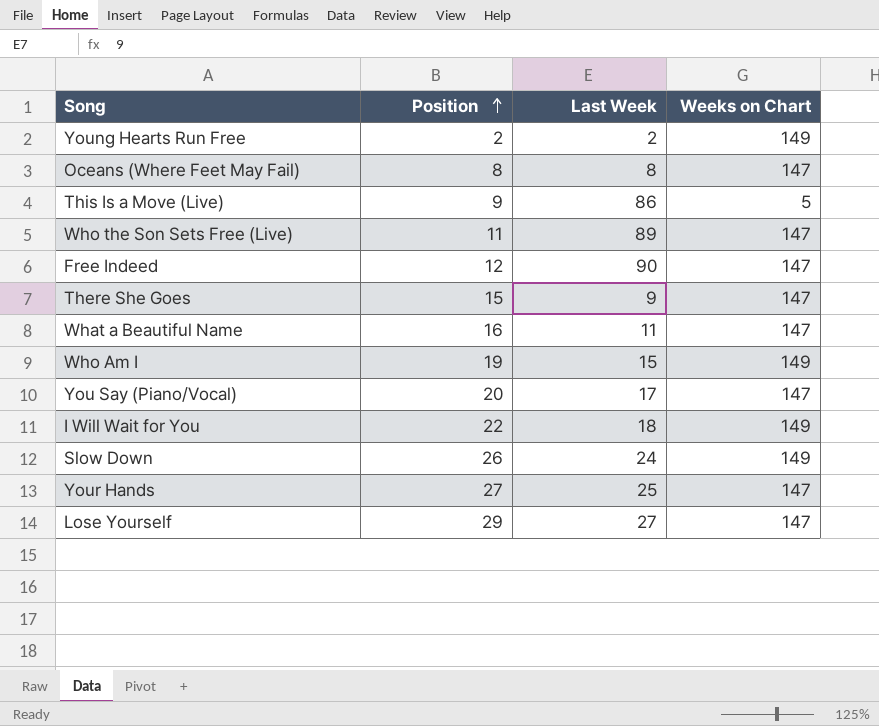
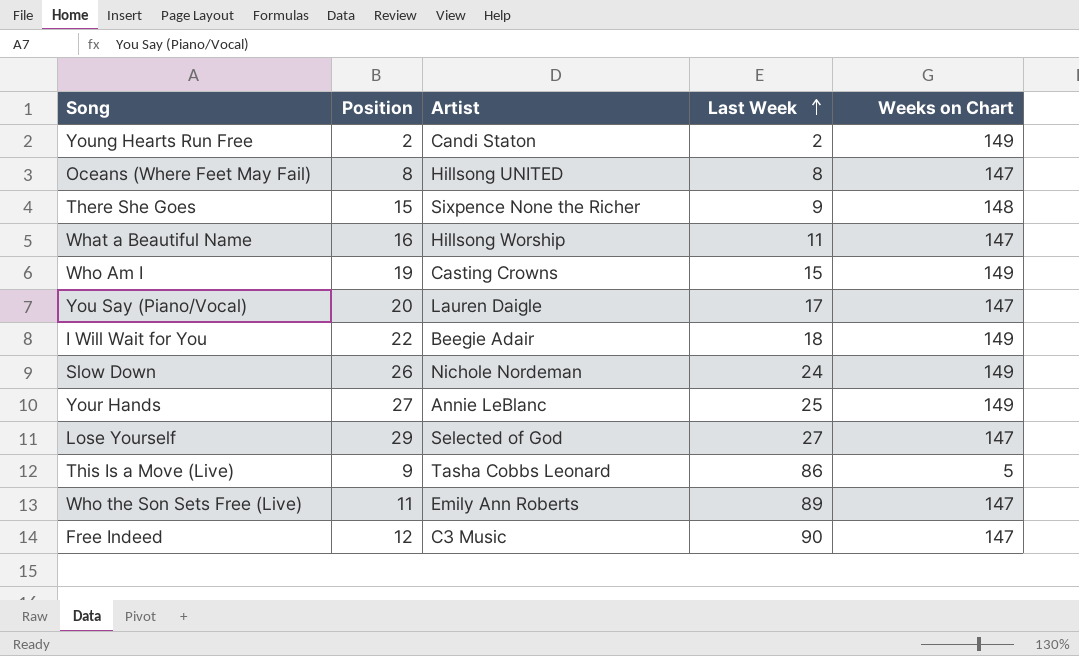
row order: Position ascending -> Last Week ascending
column Artist | position: none -> 3
There She Goes | Weeks on Chart: 147 -> 148
Your Hands | Weeks on Chart: 147 -> 149

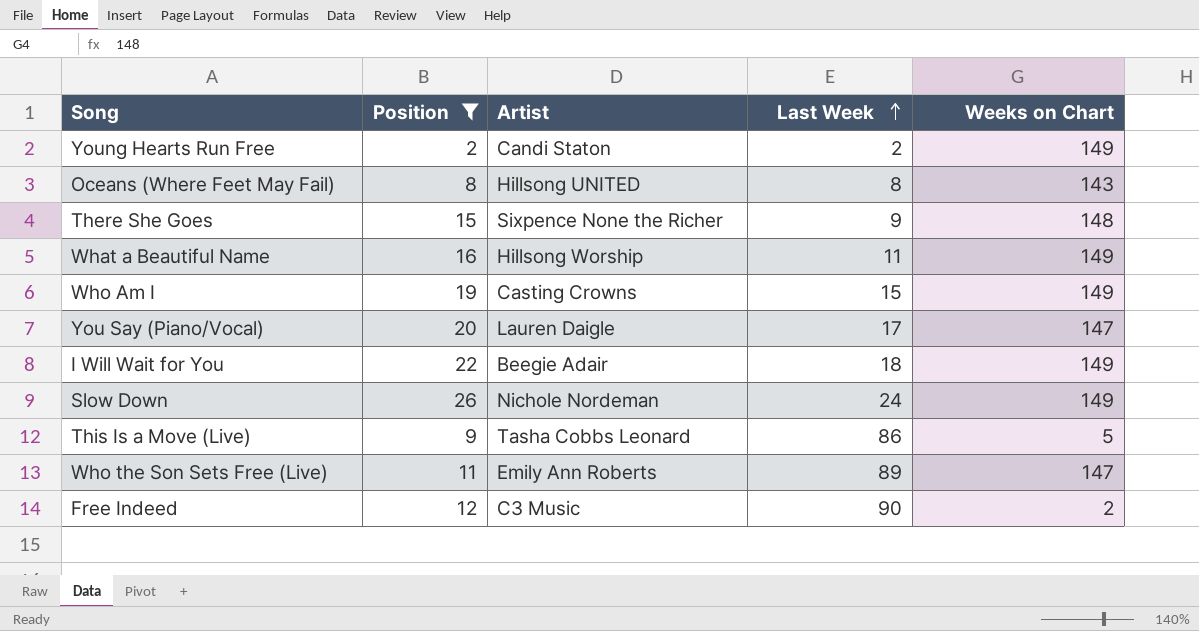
filter: none -> Position <= 26
Oceans (Where Feet May Fail) | Weeks on Chart: 147 -> 143
What a Beautiful Name | Weeks on Chart: 147 -> 149
Free Indeed | Weeks on Chart: 147 -> 2

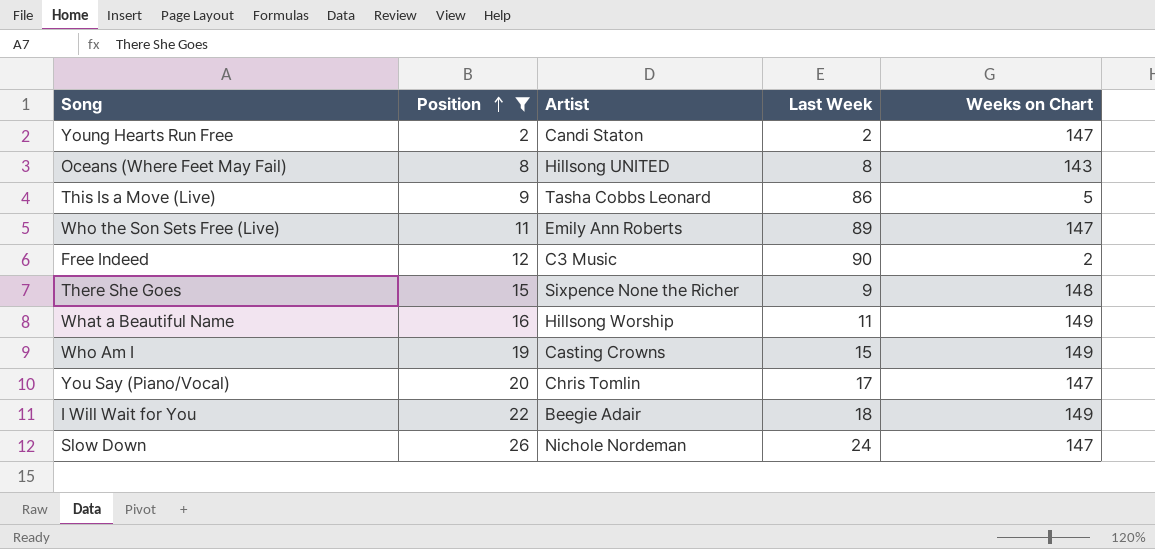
row order: Last Week ascending -> Position ascending
Young Hearts Run Free | Weeks on Chart: 149 -> 147
You Say (Piano/Vocal) | Artist: Lauren Daigle -> Chris Tomlin
Slow Down | Weeks on Chart: 149 -> 147

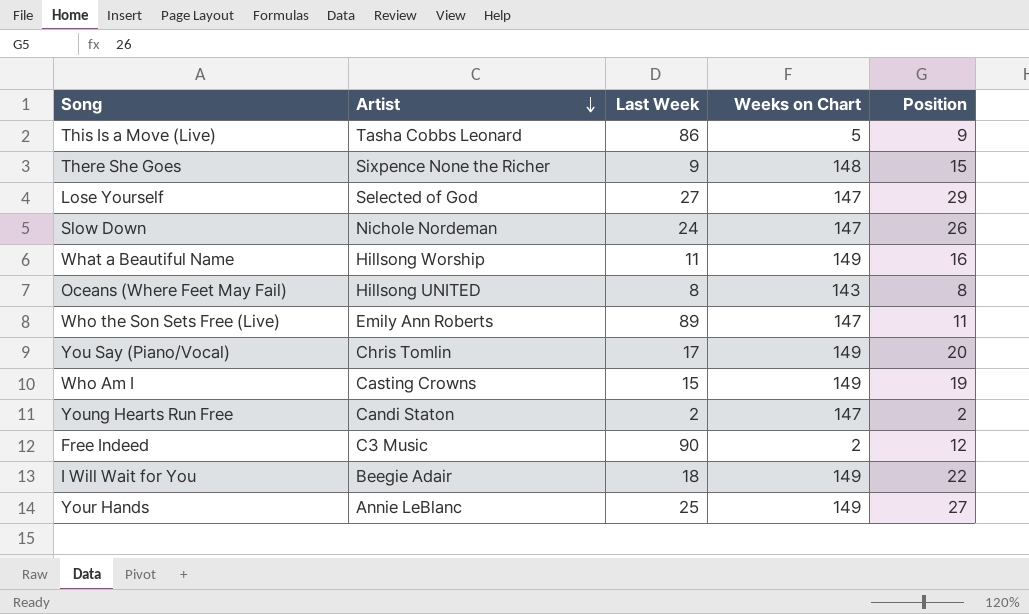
filter: Position <= 26 -> none
row order: Position ascending -> Artist descending
column Position | position: 2 -> 5
You Say (Piano/Vocal) | Weeks on Chart: 147 -> 149

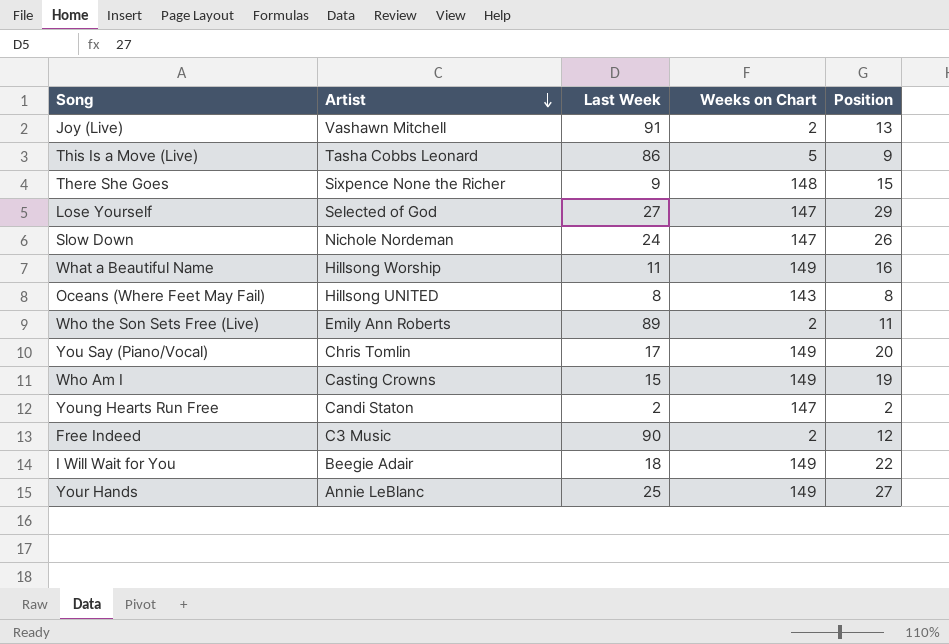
row Joy (Live): none -> Vashawn Mitchell | 91 | 2 | 13
Who the Son Sets Free (Live) | Weeks on Chart: 147 -> 2

